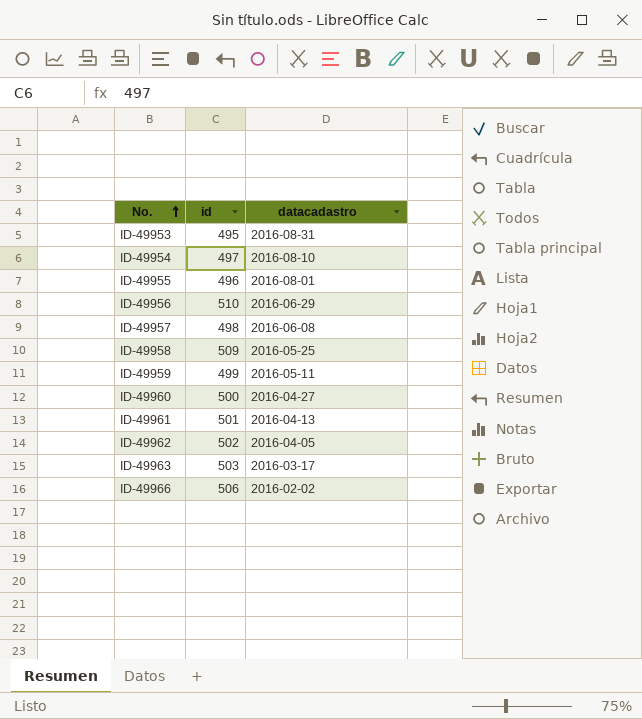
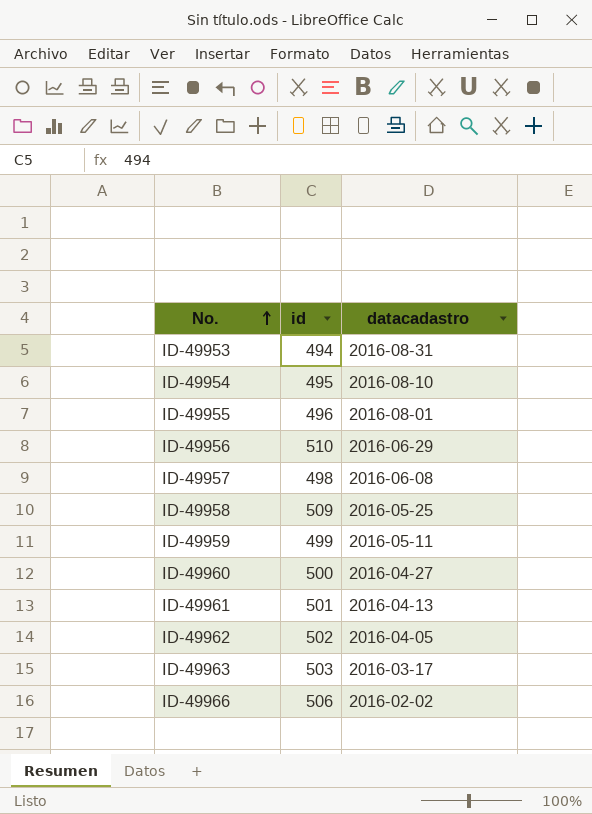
ID-49953 | id: 495 -> 494
ID-49954 | id: 497 -> 495

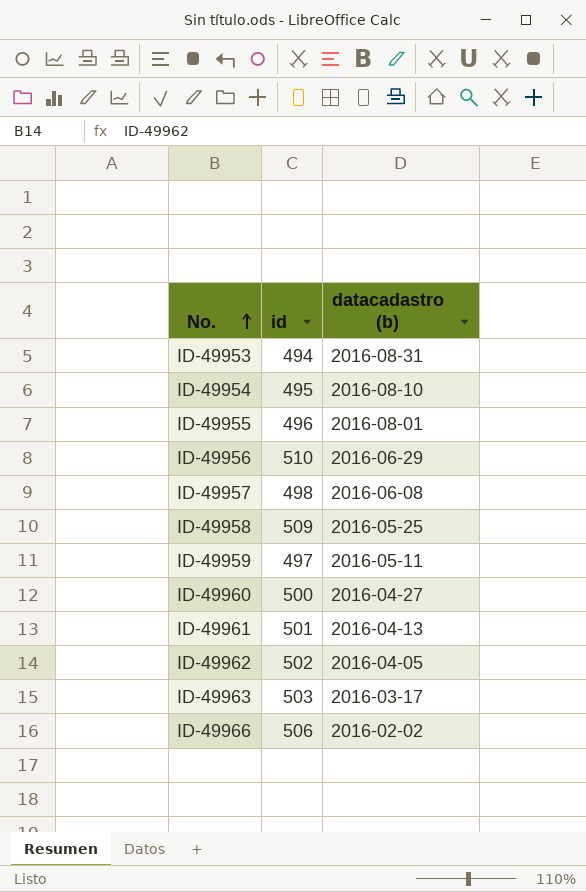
column name: datacadastro -> datacadastro (b)
ID-49959 | id: 499 -> 497

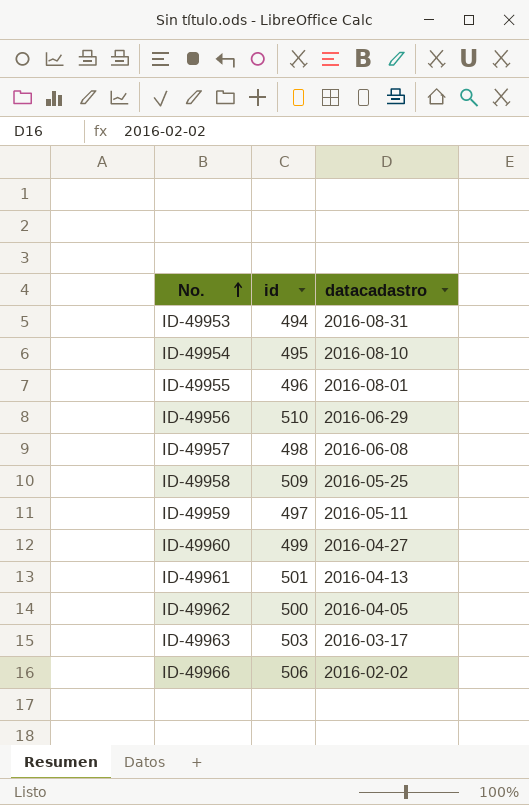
column name: datacadastro (b) -> datacadastro
ID-49960 | id: 500 -> 499
ID-49962 | id: 502 -> 500

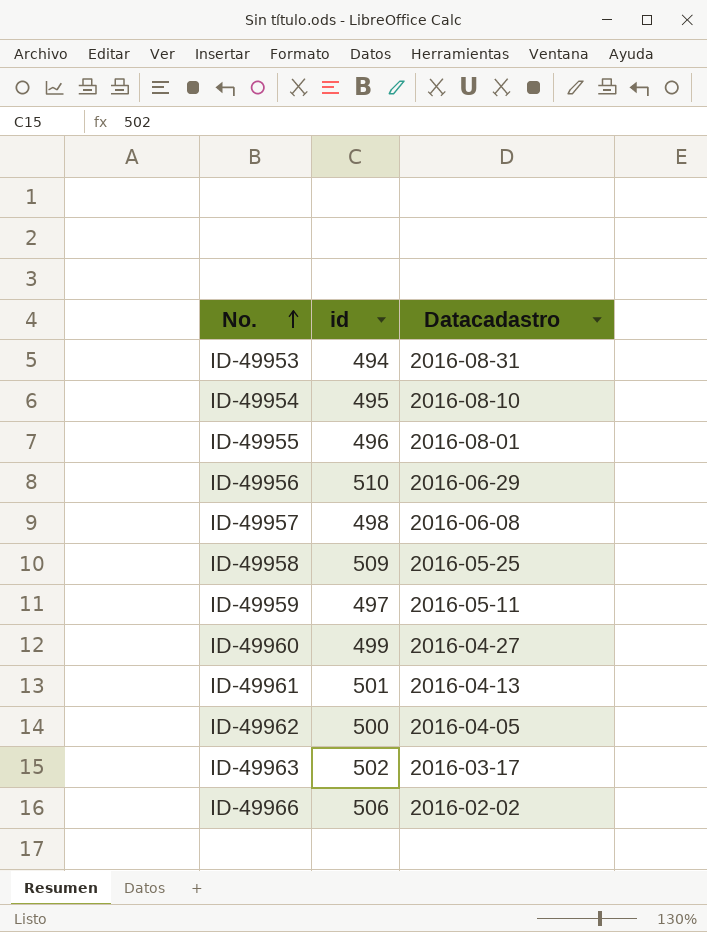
column name: datacadastro -> Datacadastro
ID-49963 | id: 503 -> 502

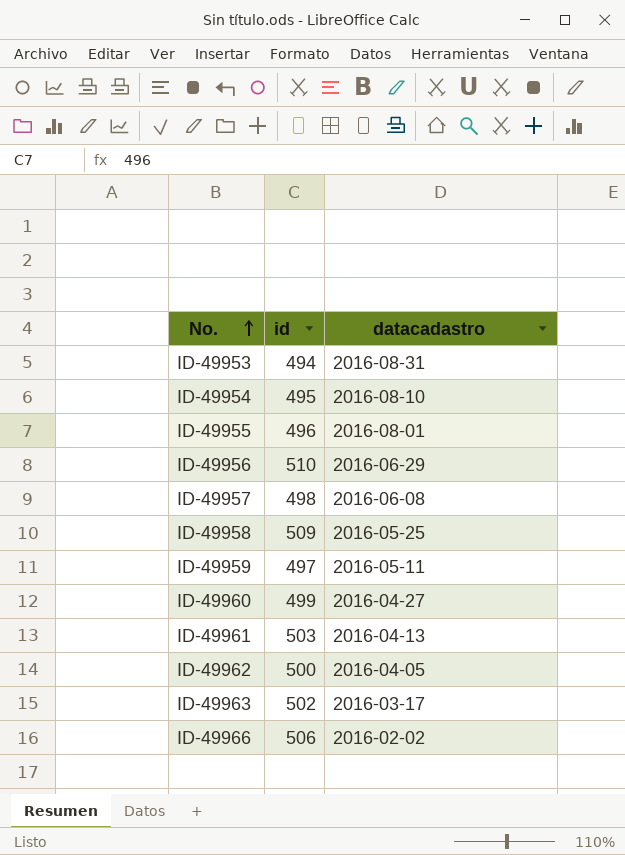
column name: Datacadastro -> datacadastro
ID-49961 | id: 501 -> 503

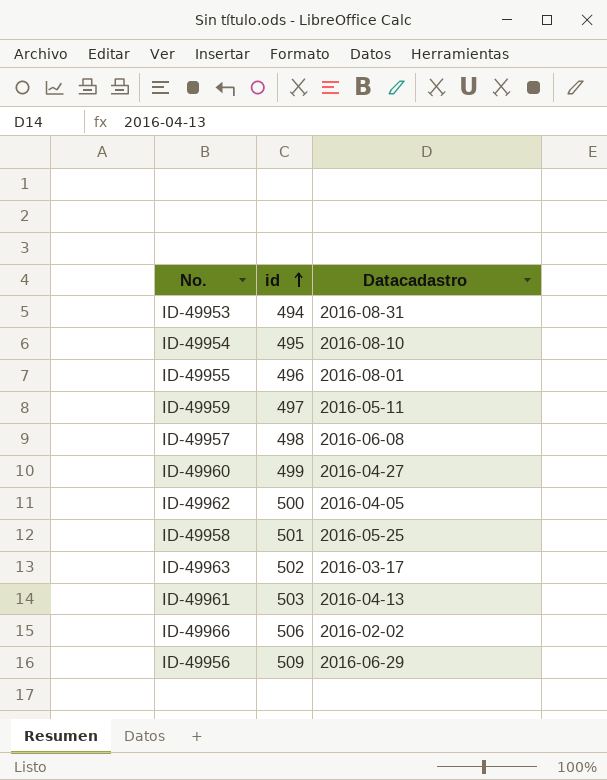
row order: No. ascending -> id ascending
column name: datacadastro -> Datacadastro
ID-49958 | id: 509 -> 501
ID-49956 | id: 510 -> 509

